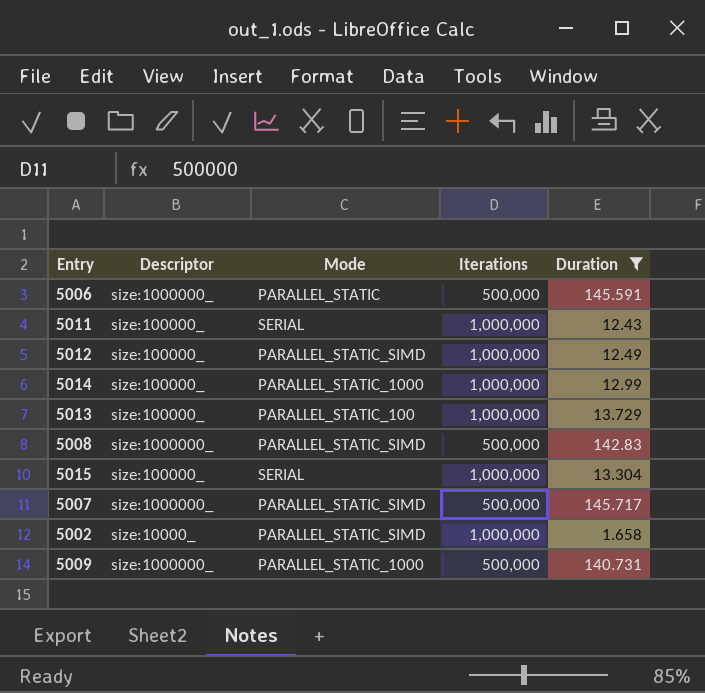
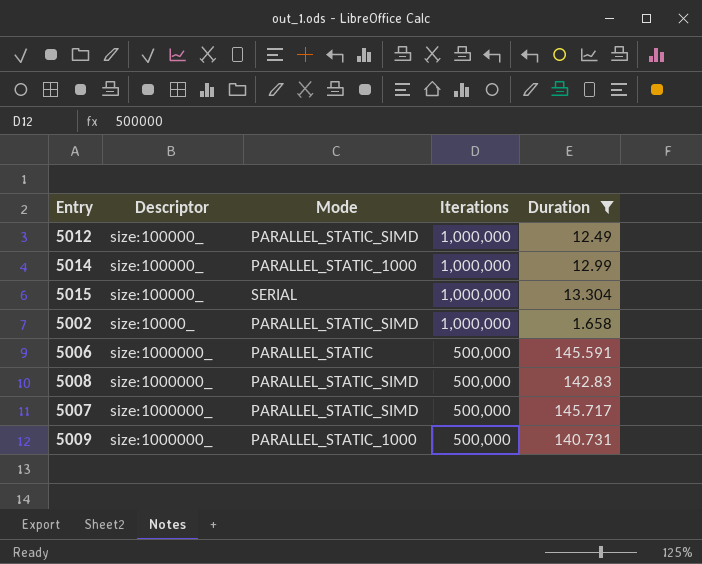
row order: none -> Iterations descending
row 5011: size:100000_ | SERIAL | 1,000,000 | 12.43 -> none
row 5013: size:100000_ | PARALLEL_STATIC_100 | 1,000,000 | 13.729 -> none

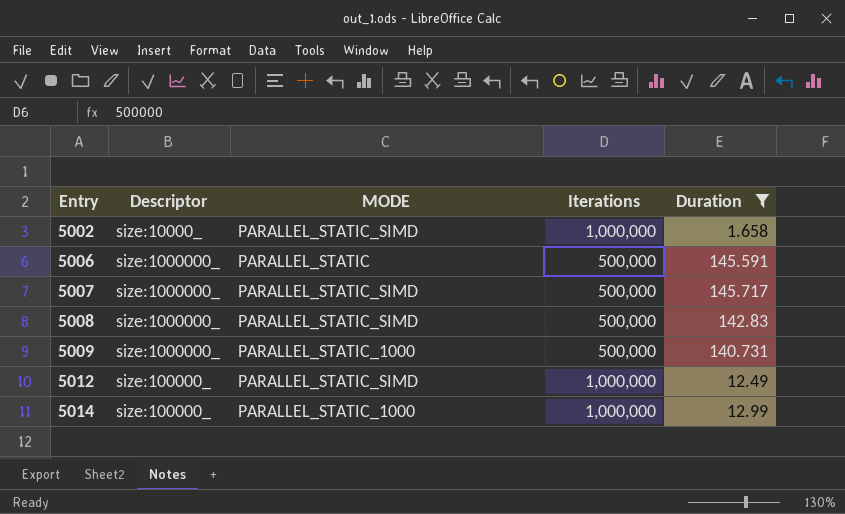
row order: Iterations descending -> Entry ascending
column name: Mode -> MODE
row 5015: size:100000_ | SERIAL | 1,000,000 | 13.304 -> none

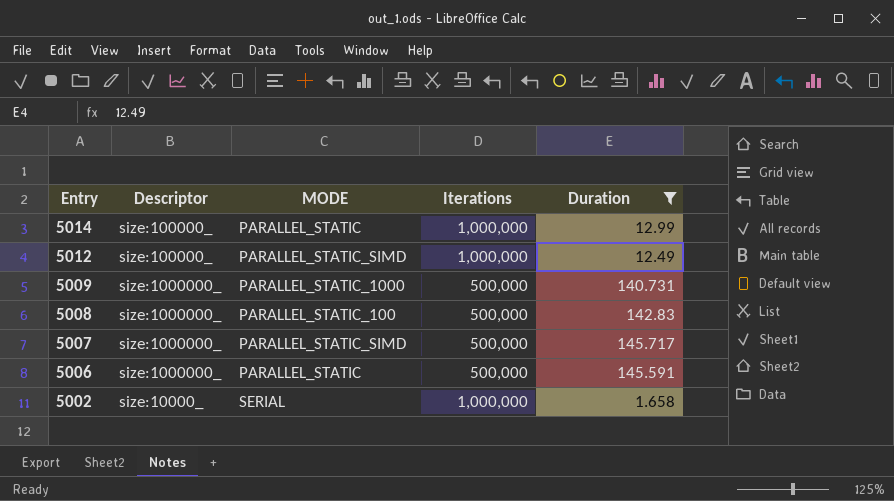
row order: Entry ascending -> Entry descending
5014 | MODE: PARALLEL_STATIC_1000 -> PARALLEL_STATIC
5008 | MODE: PARALLEL_STATIC_SIMD -> PARALLEL_STATIC_100
5002 | MODE: PARALLEL_STATIC_SIMD -> SERIAL

